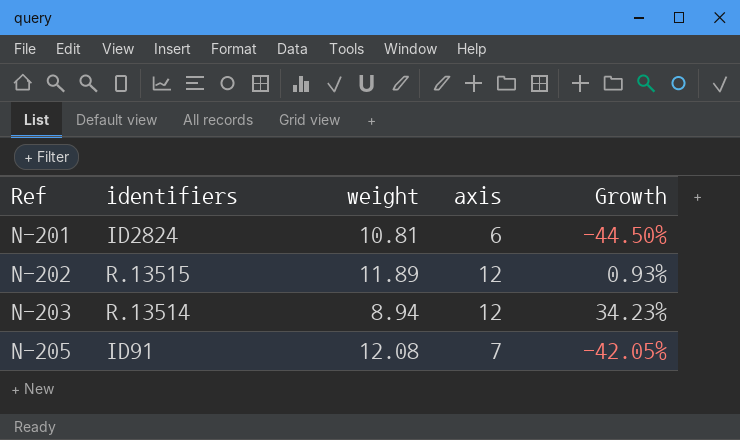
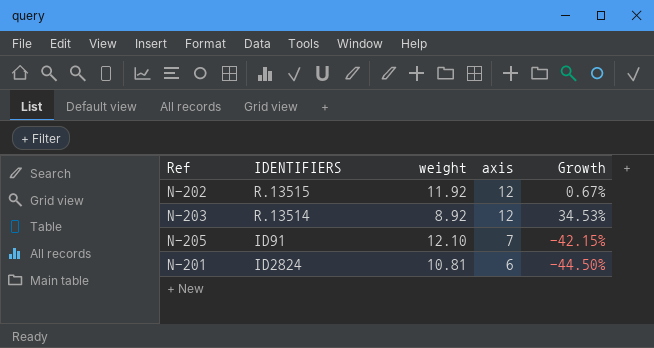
row order: Ref ascending -> axis descending
column name: identifiers -> IDENTIFIERS
N-202 | weight: 11.89 -> 11.92
N-202 | Growth: 0.93% -> 0.67%
N-203 | weight: 8.94 -> 8.92
N-203 | Growth: 34.23% -> 34.53%
N-205 | weight: 12.08 -> 12.10
N-205 | Growth: -42.05% -> -42.15%

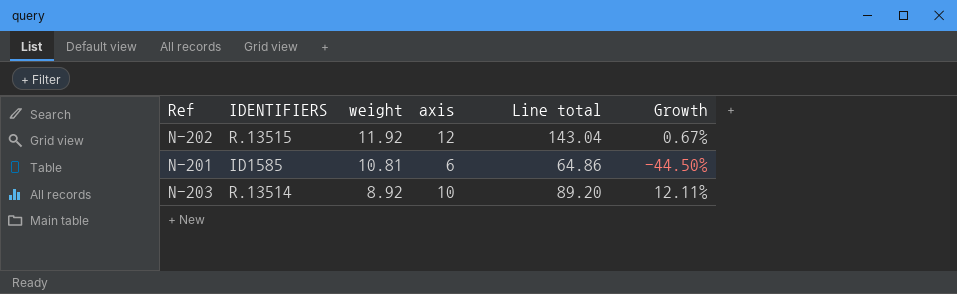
row order: axis descending -> weight descending
column Line total | formula: none -> [weight] * [axis]
row N-205: ID91 | 12.10 | 7 | -42.15% -> none
N-201 | IDENTIFIERS: ID2824 -> ID1585
N-203 | axis: 12 -> 10
N-203 | Growth: 34.53% -> 12.11%

